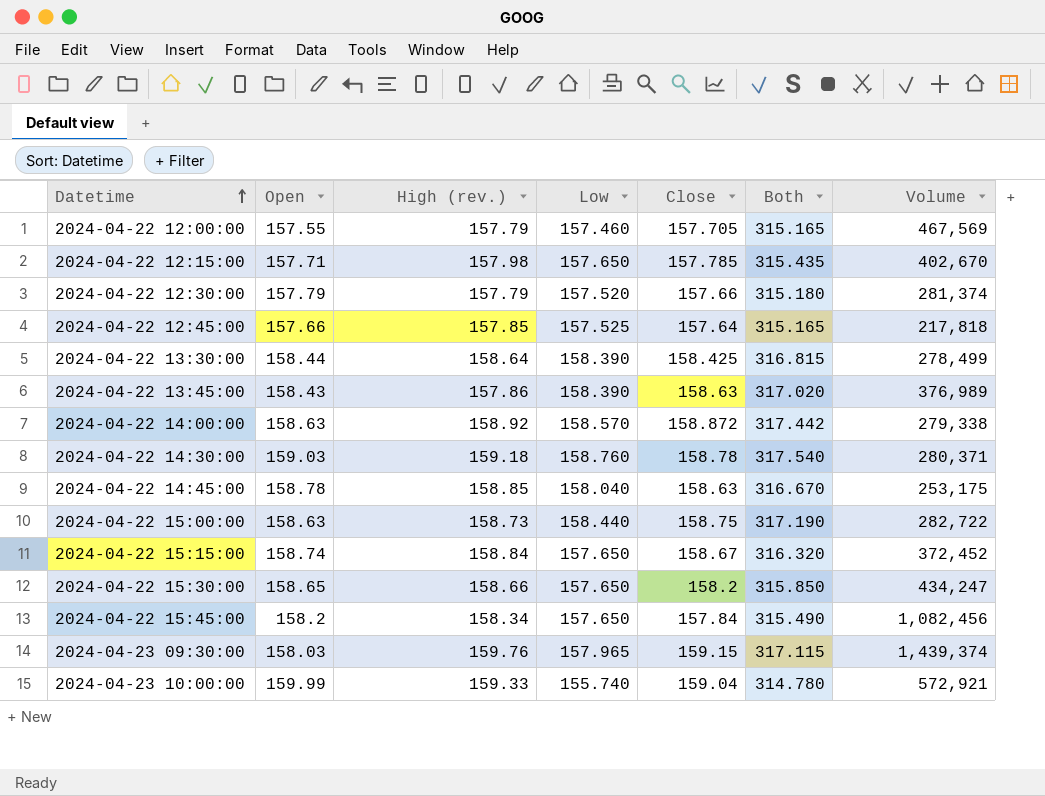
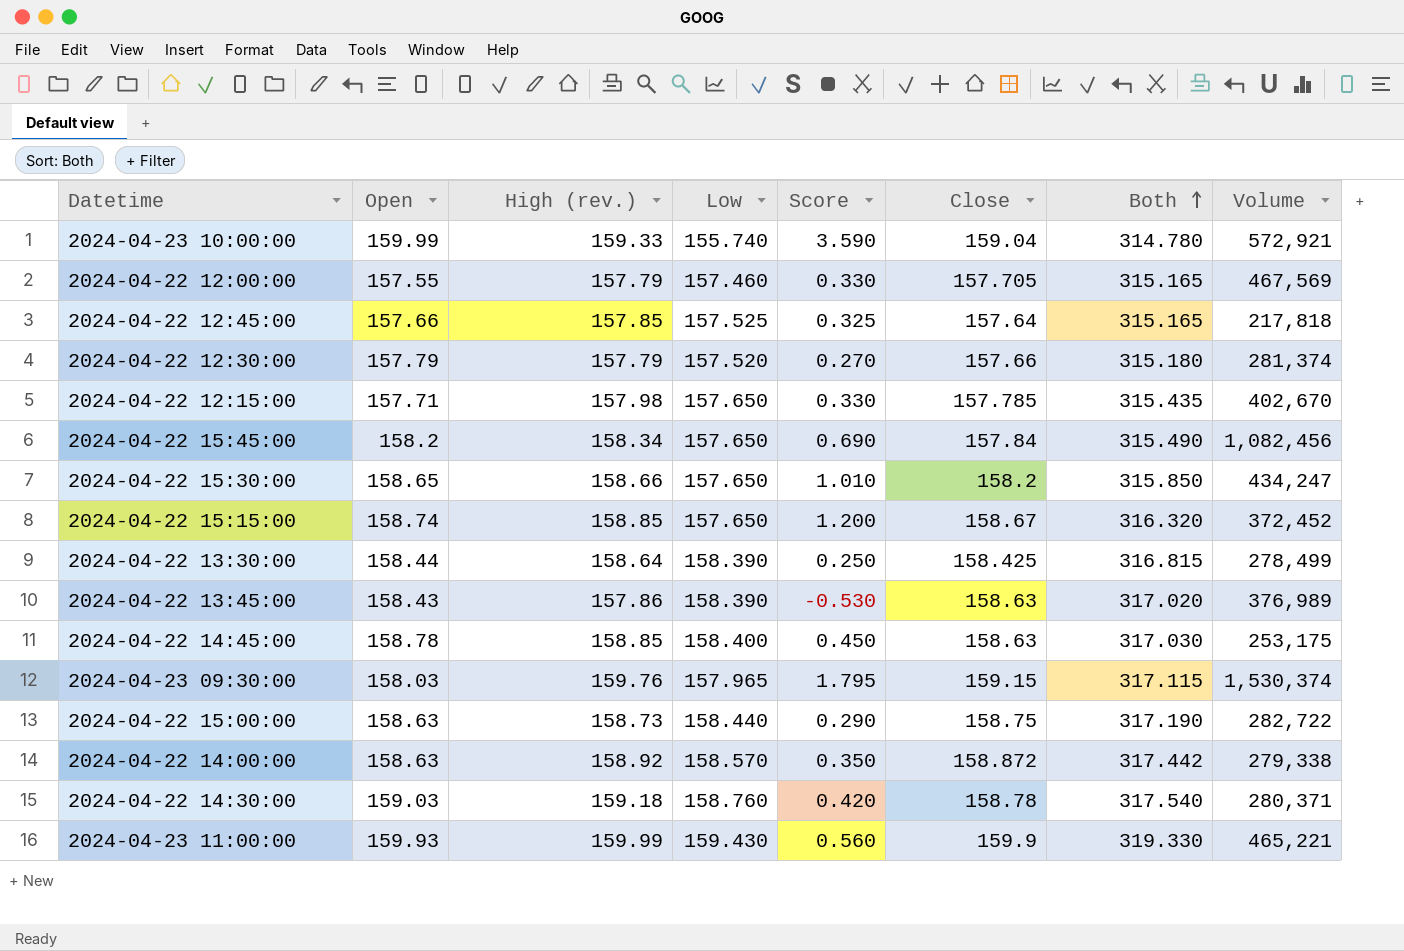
row order: Datetime ascending -> Both ascending
column Score | formula: none -> [High (rev.)] - [Low]
2024-04-22 15:15:00 | High (rev.): 158.84 -> 158.85
2024-04-22 14:45:00 | Low: 158.040 -> 158.400
2024-04-22 14:45:00 | Both: 316.670 -> 317.030
2024-04-23 09:30:00 | Volume: 1,439,374 -> 1,530,374
row 2024-04-23 11:00:00: none -> 159.93 | 159.99 | 159.430 | 0.560 | 159.9 | 319.330 | 465,221

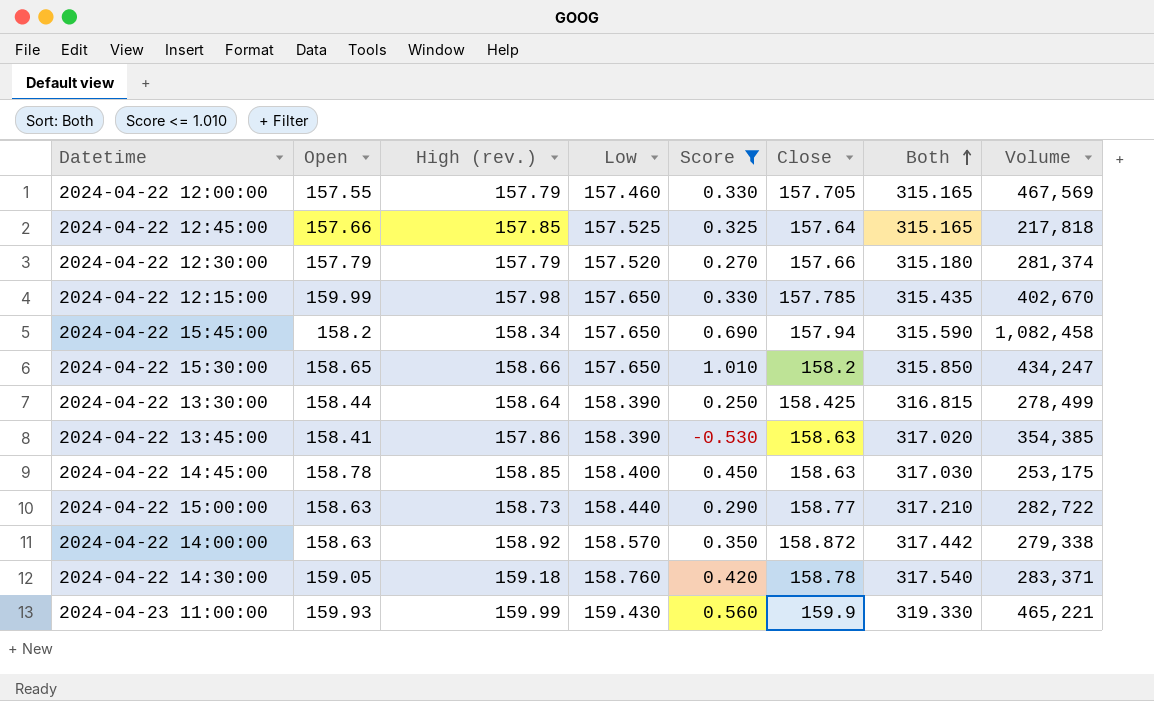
filter: none -> Score <= 1.010
2024-04-22 12:15:00 | Open: 157.71 -> 159.99
2024-04-22 15:45:00 | Close: 157.84 -> 157.94
2024-04-22 15:45:00 | Both: 315.490 -> 315.590
2024-04-22 15:45:00 | Volume: 1,082,456 -> 1,082,458
2024-04-22 13:45:00 | Open: 158.43 -> 158.41
2024-04-22 13:45:00 | Volume: 376,989 -> 354,385
2024-04-22 15:00:00 | Close: 158.75 -> 158.77
2024-04-22 15:00:00 | Both: 317.190 -> 317.210
2024-04-22 14:30:00 | Open: 159.03 -> 159.05
2024-04-22 14:30:00 | Volume: 280,371 -> 283,371

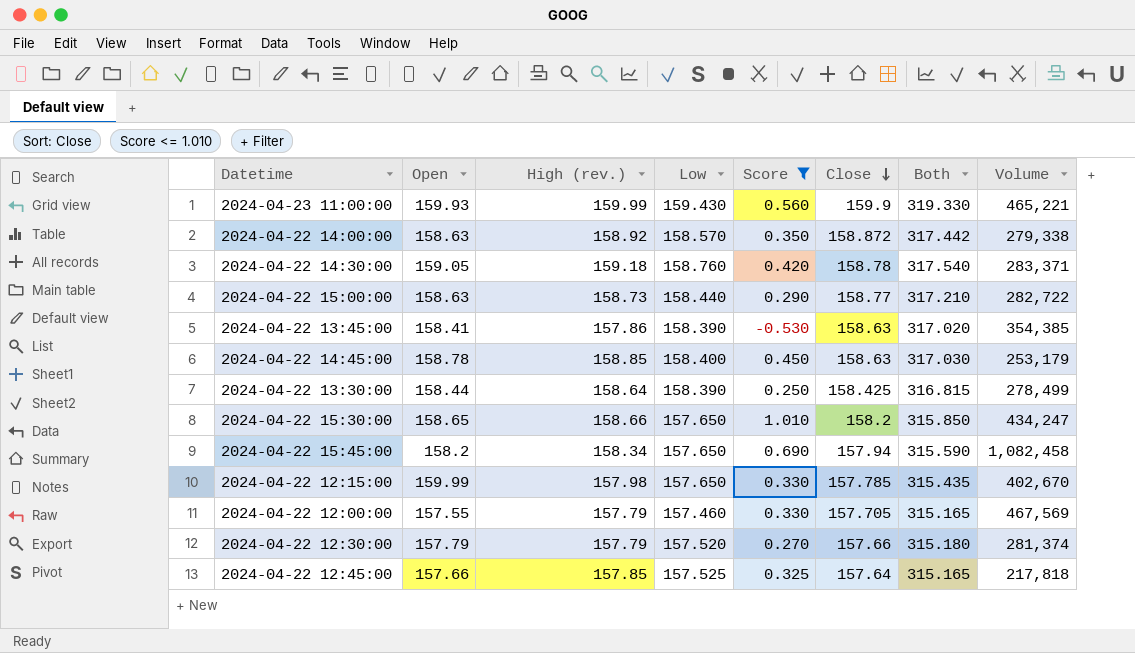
row order: Both ascending -> Close descending
2024-04-22 14:45:00 | Volume: 253,175 -> 253,179

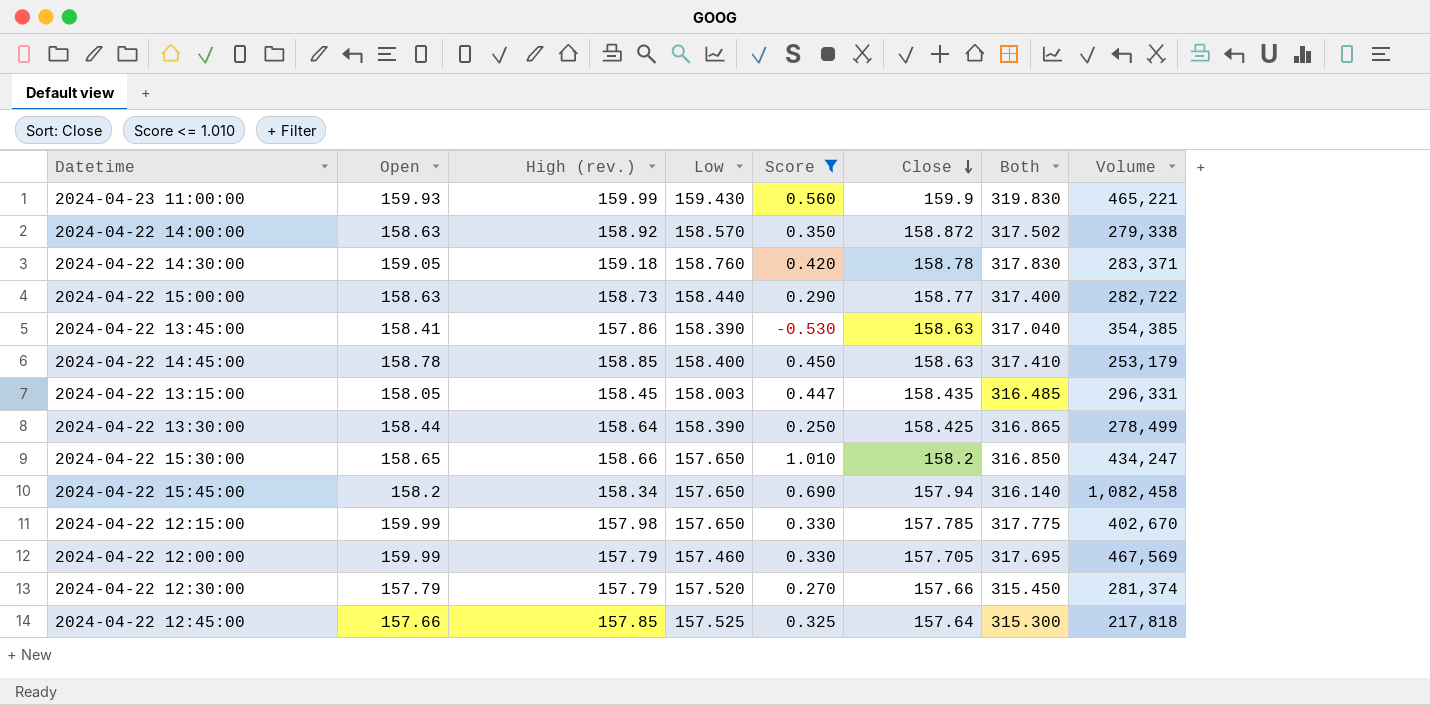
column Both | formula: [Low] + [Close] -> [Open] + [Close]
row 2024-04-22 13:15:00: none -> 158.05 | 158.45 | 158.003 | 0.447 | 158.435 | 316.485 | 296,331
2024-04-22 12:00:00 | Open: 157.55 -> 159.99

